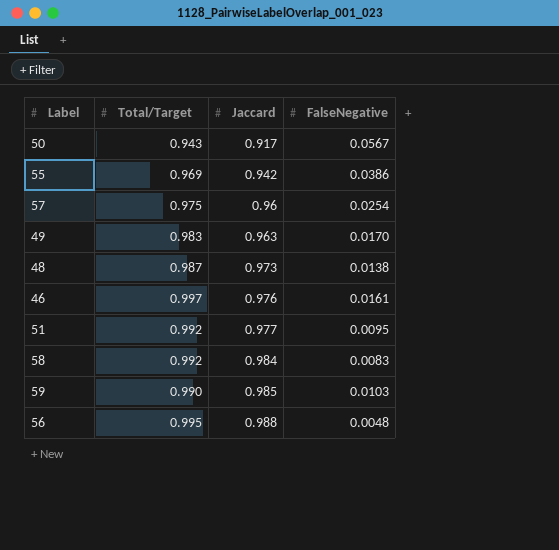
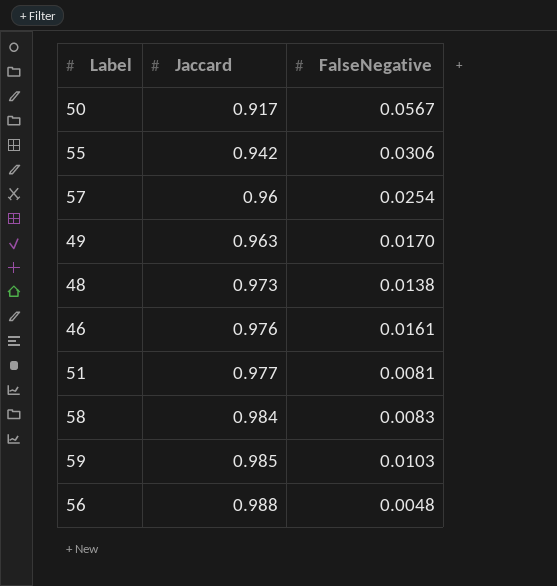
column Total/Target | position: 2 -> none
55 | FalseNegative: 0.0386 -> 0.0306
51 | FalseNegative: 0.0095 -> 0.0081

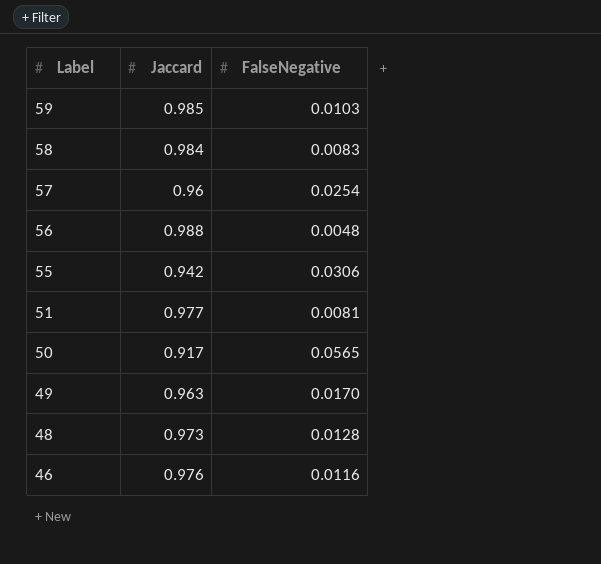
row order: Jaccard ascending -> Label descending
50 | FalseNegative: 0.0567 -> 0.0565
48 | FalseNegative: 0.0138 -> 0.0128
46 | FalseNegative: 0.0161 -> 0.0116

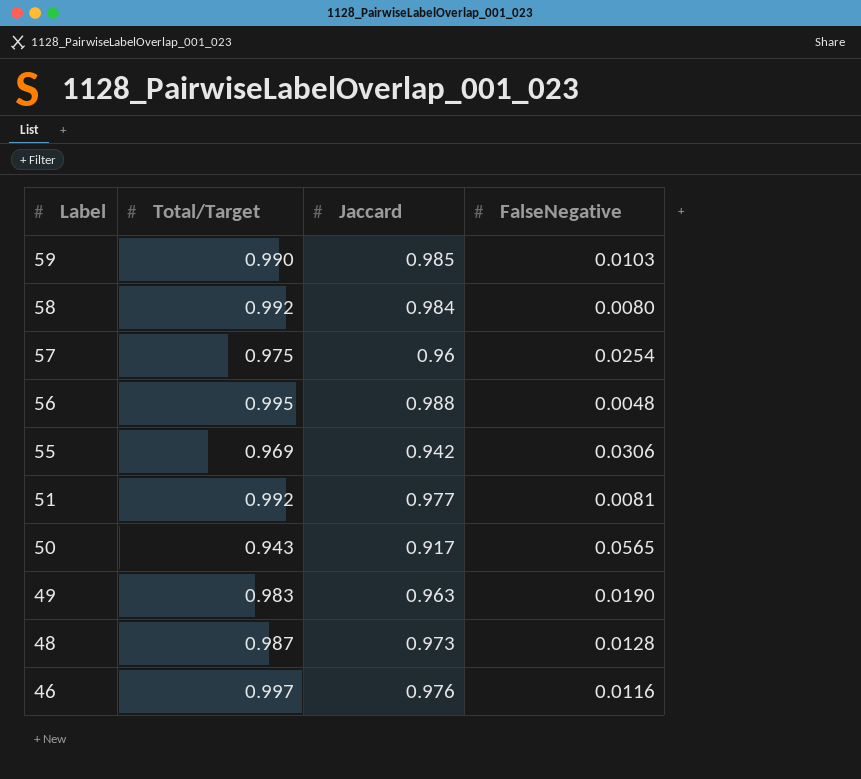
column Total/Target | position: none -> 2
58 | FalseNegative: 0.0083 -> 0.0080
49 | FalseNegative: 0.0170 -> 0.0190

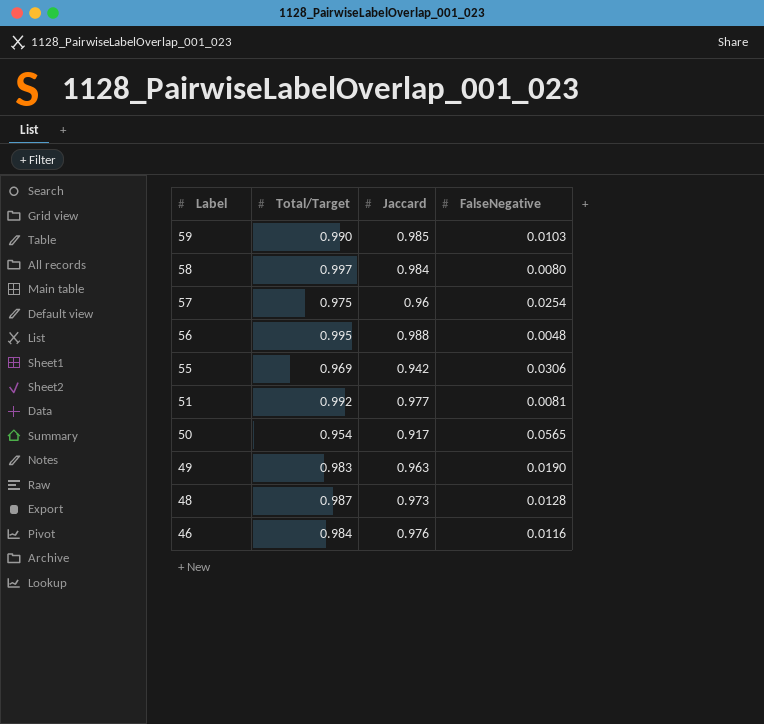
58 | Total/Target: 0.992 -> 0.997
50 | Total/Target: 0.943 -> 0.954
46 | Total/Target: 0.997 -> 0.984

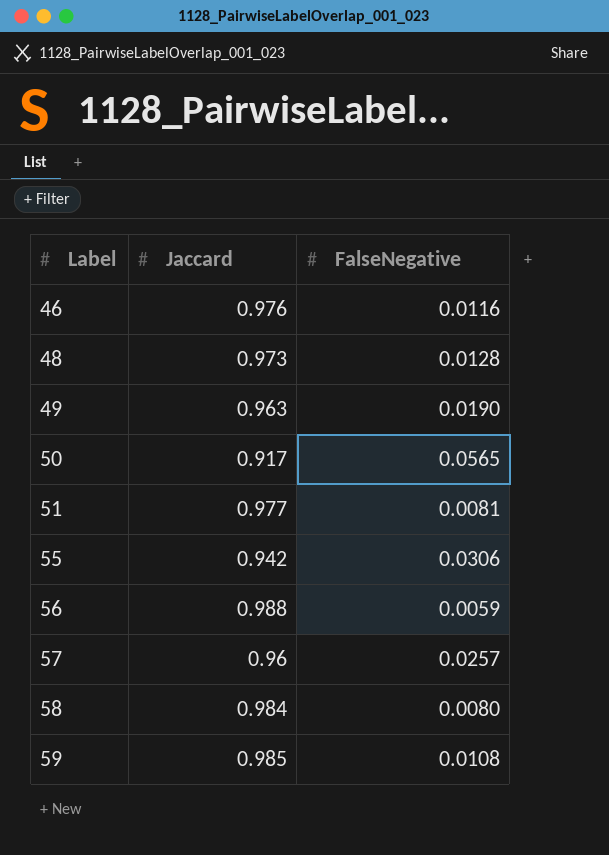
row order: Label descending -> Label ascending
column Total/Target | position: 2 -> none
56 | FalseNegative: 0.0048 -> 0.0059
57 | FalseNegative: 0.0254 -> 0.0257
59 | FalseNegative: 0.0103 -> 0.0108

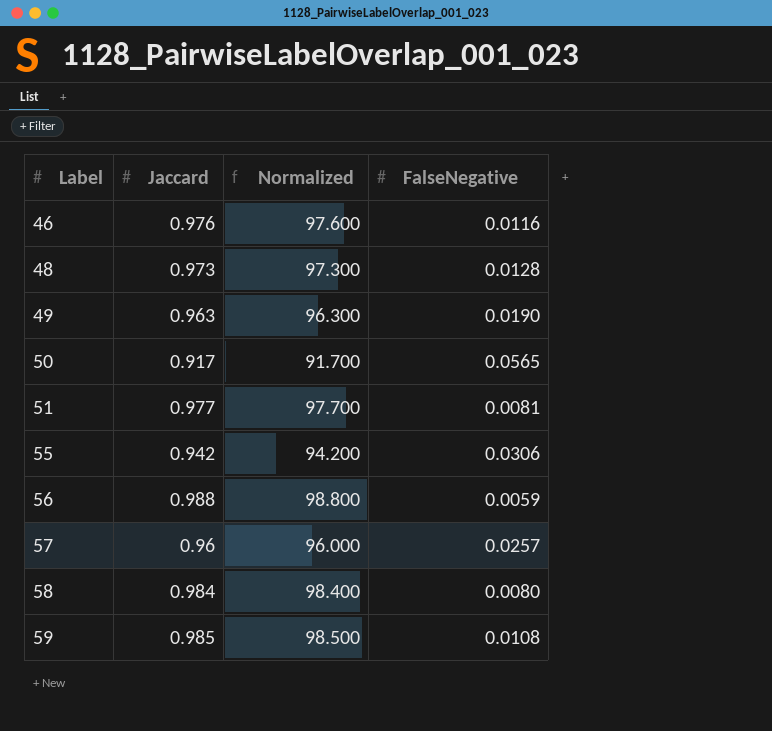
column Normalized | formula: none -> [Jaccard] * 100

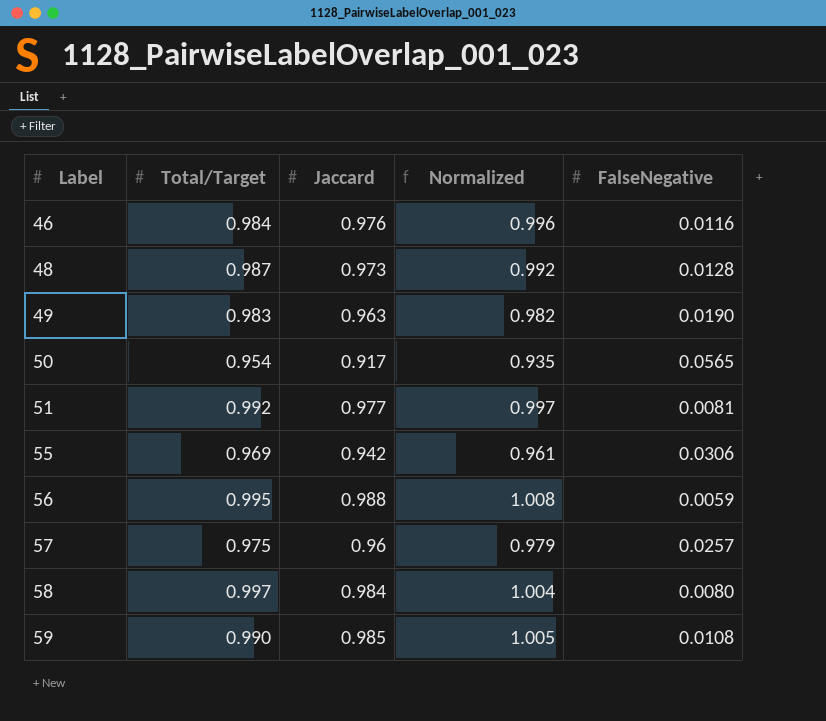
column Total/Target | position: none -> 2
column Normalized | formula: [Jaccard] * 100 -> [Jaccard] * 1.02

